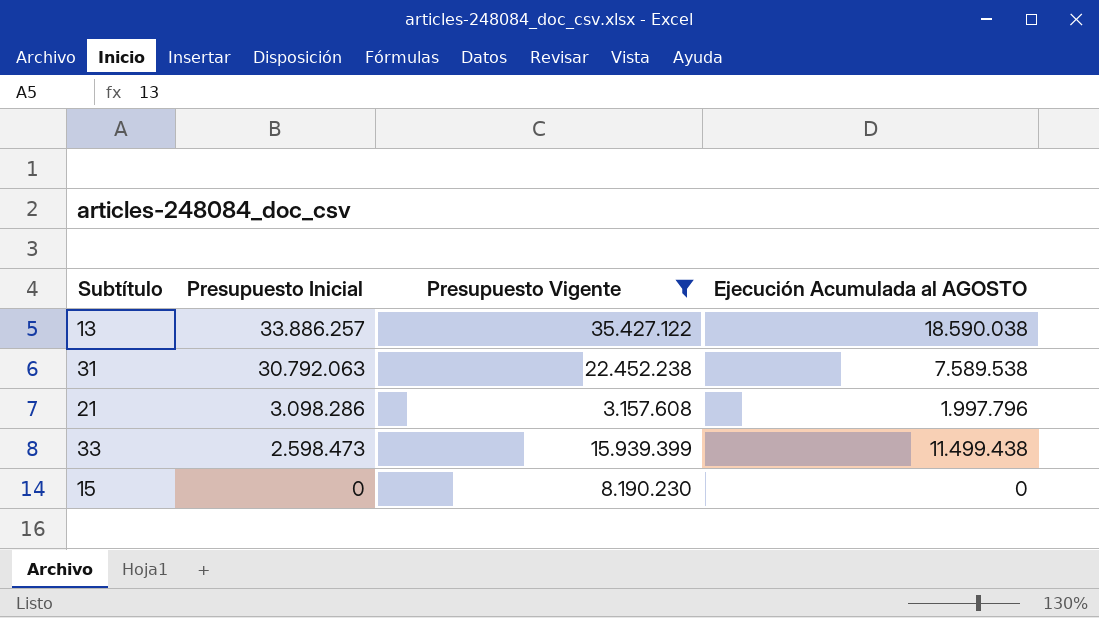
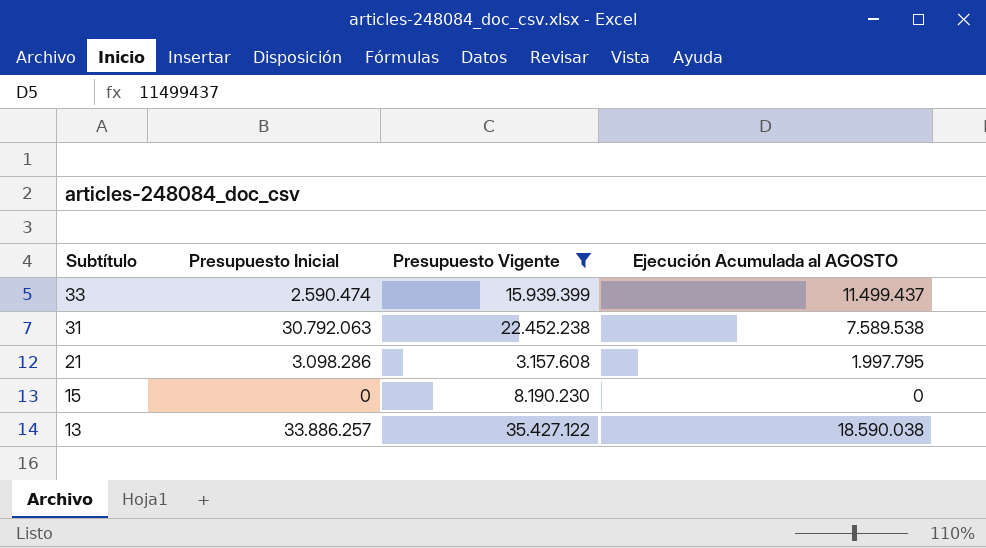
row order: Presupuesto Inicial descending -> Subtítulo descending
33 | Presupuesto Inicial: 2.598.473 -> 2.590.474
33 | Ejecución Acumulada al AGOSTO: 11.499.438 -> 11.499.437
21 | Ejecución Acumulada al AGOSTO: 1.997.796 -> 1.997.795

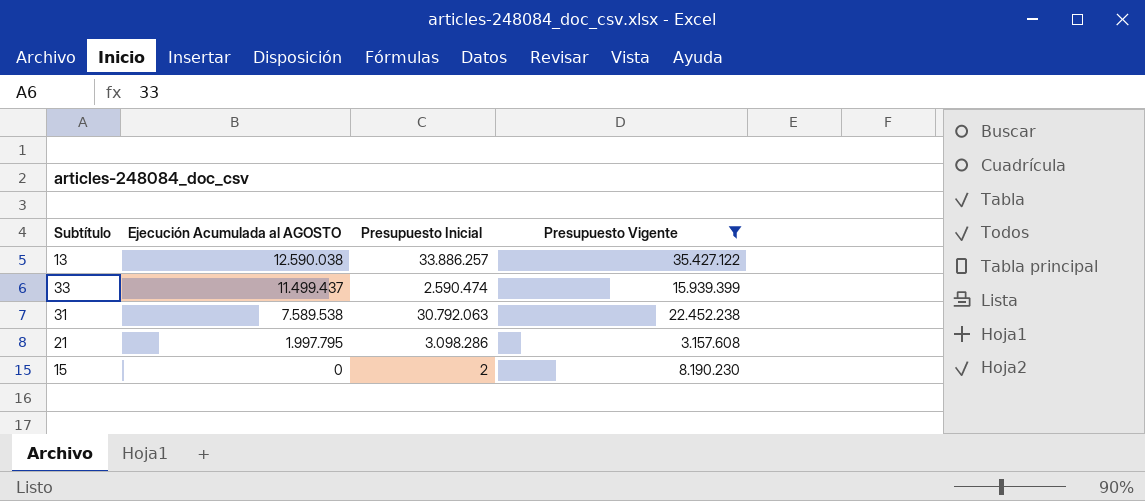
row order: Subtítulo descending -> Ejecución Acumulada al AGOSTO descending
column Ejecución Acumulada al AGOSTO | position: 4 -> 2
13 | Ejecución Acumulada al AGOSTO: 18.590.038 -> 12.590.038
15 | Presupuesto Inicial: 0 -> 2

